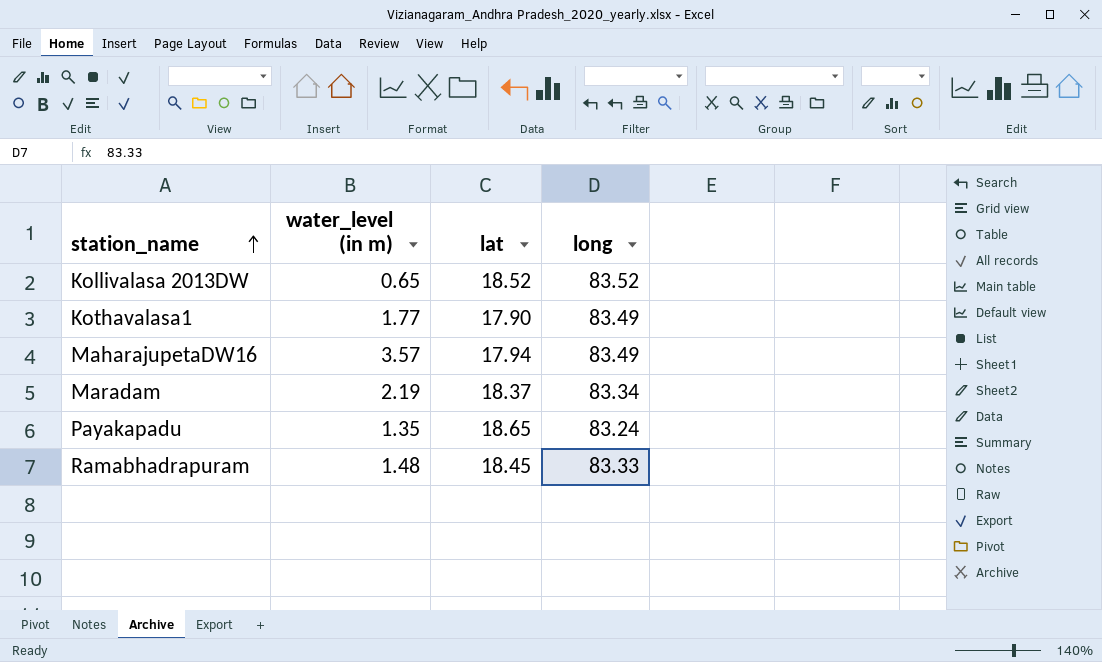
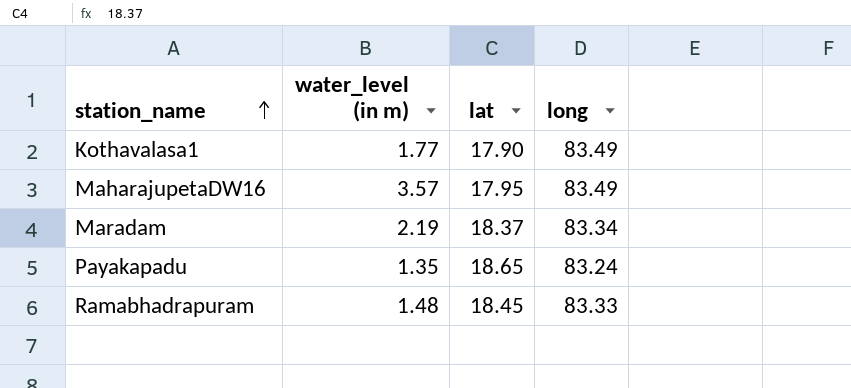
row Kollivalasa 2013DW: 0.65 | 18.52 | 83.52 -> none
MaharajupetaDW16 | lat: 17.94 -> 17.95

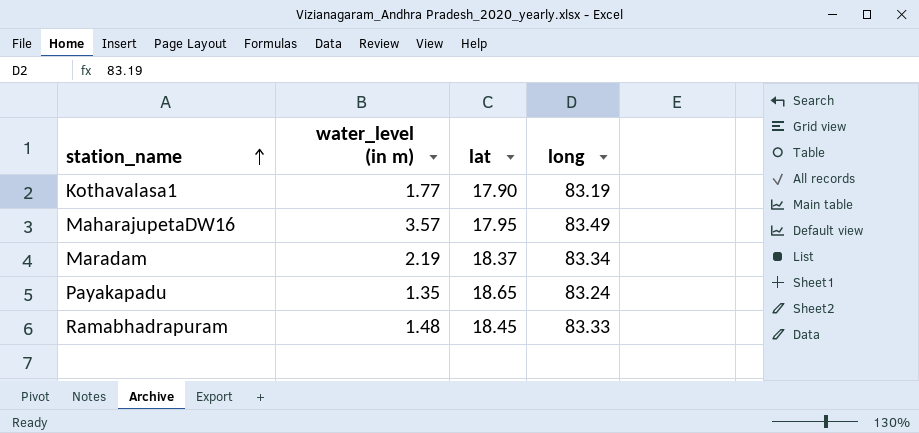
Kothavalasa1 | long: 83.49 -> 83.19

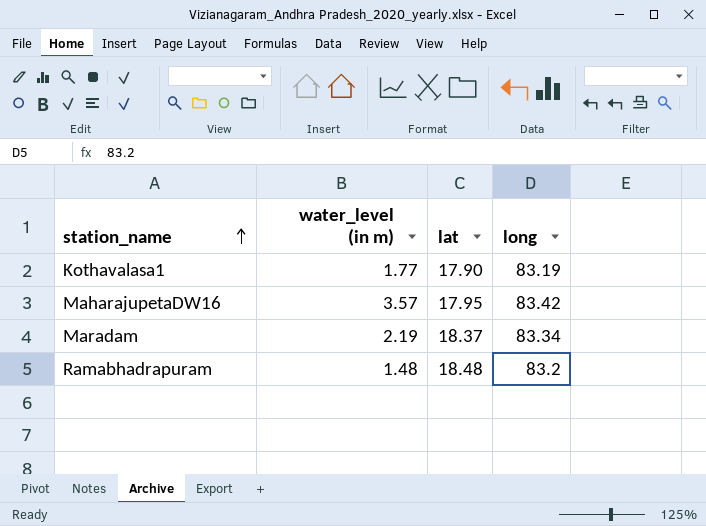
row Payakapadu: 1.35 | 18.65 | 83.24 -> none
MaharajupetaDW16 | long: 83.49 -> 83.42
Ramabhadrapuram | lat: 18.45 -> 18.48
Ramabhadrapuram | long: 83.33 -> 83.2

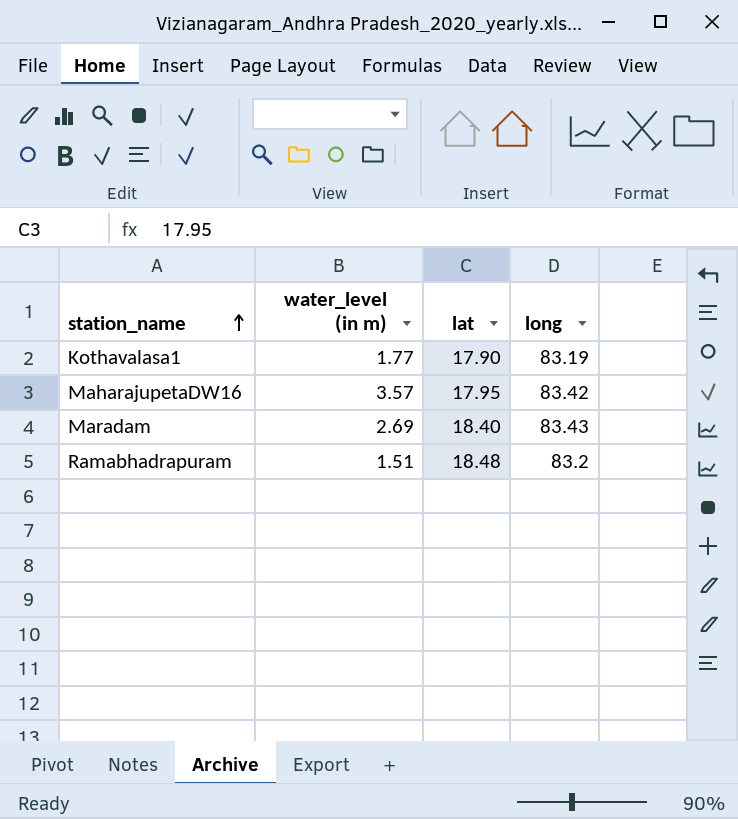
Maradam | water_level (in m): 2.19 -> 2.69
Maradam | lat: 18.37 -> 18.40
Maradam | long: 83.34 -> 83.43
Ramabhadrapuram | water_level (in m): 1.48 -> 1.51

